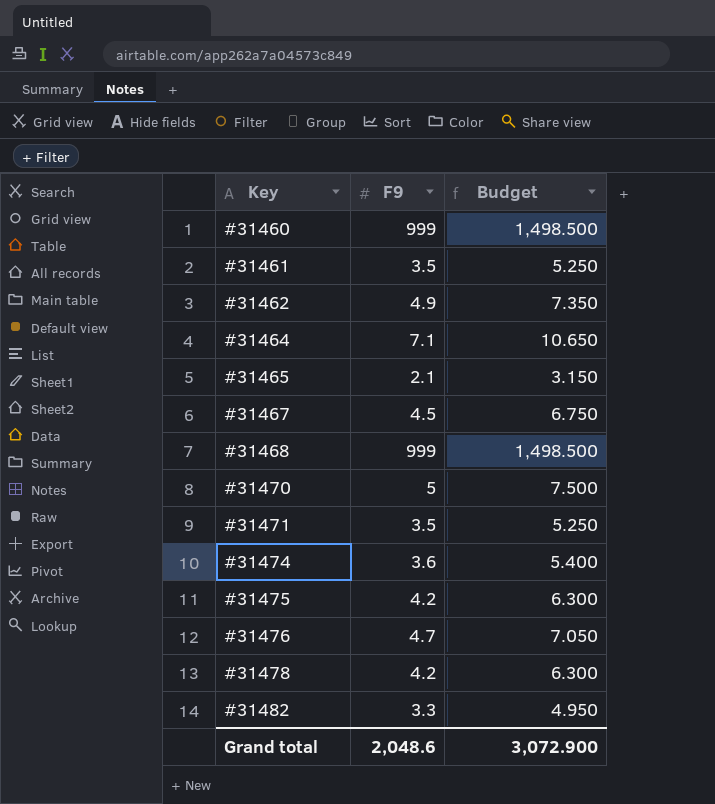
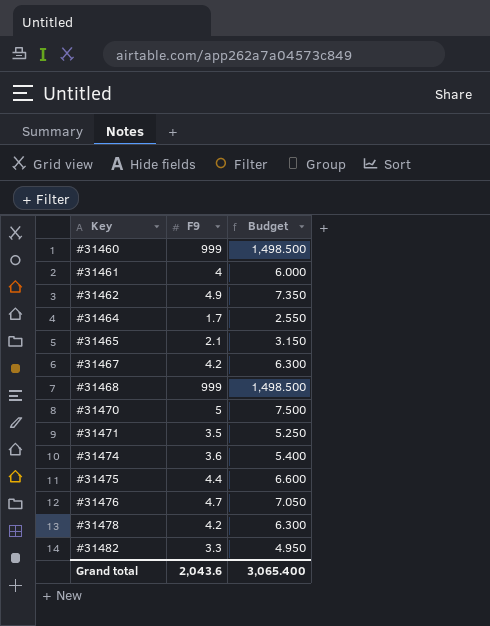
#31461 | F9: 3.5 -> 4
#31461 | Budget: 5.250 -> 6.000
#31464 | F9: 7.1 -> 1.7
#31464 | Budget: 10.650 -> 2.550
#31467 | F9: 4.5 -> 4.2
#31467 | Budget: 6.750 -> 6.300
#31475 | F9: 4.2 -> 4.4
#31475 | Budget: 6.300 -> 6.600
Grand total | F9: 2,048.6 -> 2,043.6
Grand total | Budget: 3,072.900 -> 3,065.400

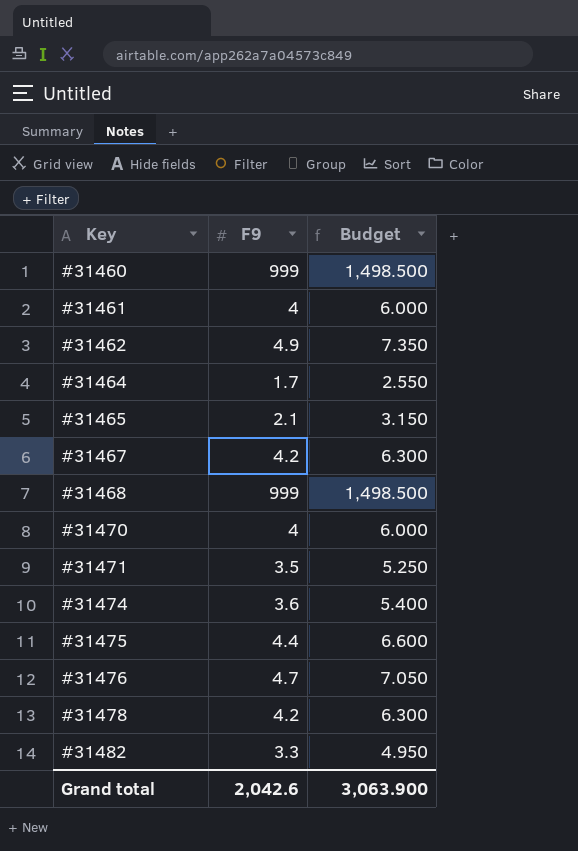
#31470 | F9: 5 -> 4
#31470 | Budget: 7.500 -> 6.000
Grand total | F9: 2,043.6 -> 2,042.6
Grand total | Budget: 3,065.400 -> 3,063.900

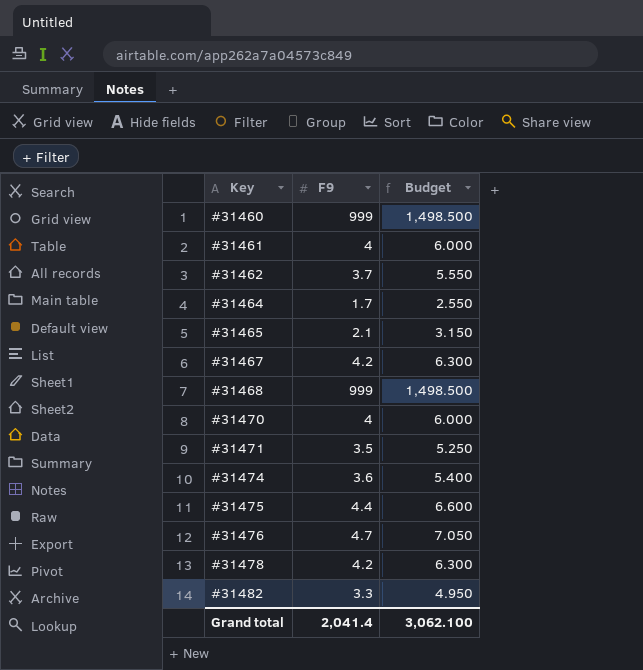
#31462 | F9: 4.9 -> 3.7
#31462 | Budget: 7.350 -> 5.550
Grand total | F9: 2,042.6 -> 2,041.4
Grand total | Budget: 3,063.900 -> 3,062.100

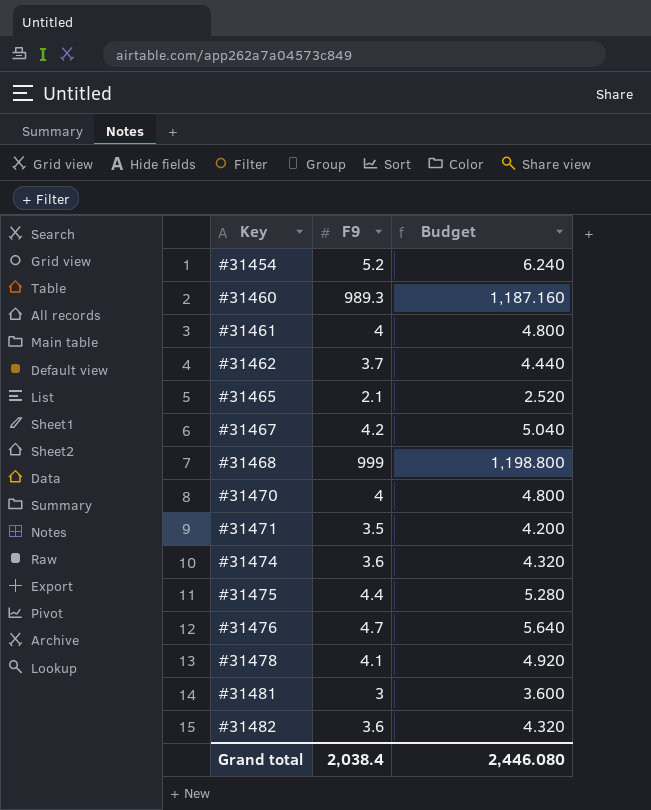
column Budget | formula: [F9] * 1.5 -> [F9] * 1.2
row #31464: 1.7 | 2.550 -> none
row #31454: none -> 5.2 | 6.240
#31460 | F9: 999 -> 989.3
#31478 | F9: 4.2 -> 4.1
row #31481: none -> 3 | 3.600
#31482 | F9: 3.3 -> 3.6
Grand total | F9: 2,041.4 -> 2,038.4
Grand total | Budget: 3,062.100 -> 2,446.080

